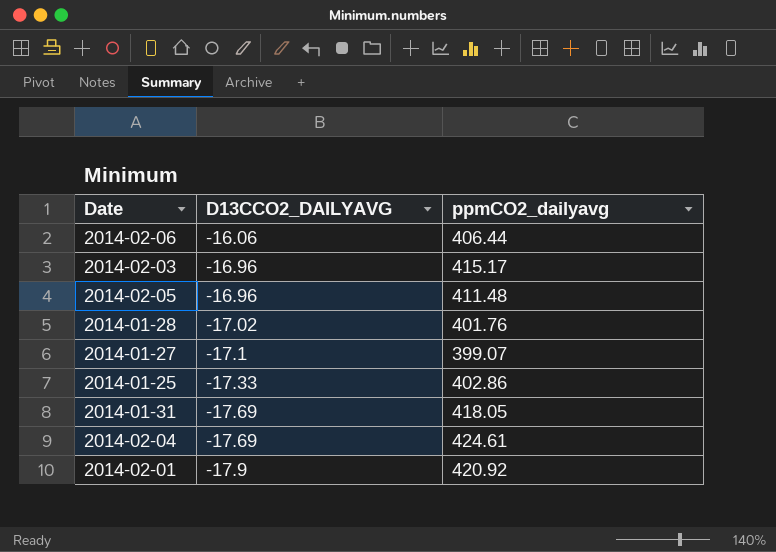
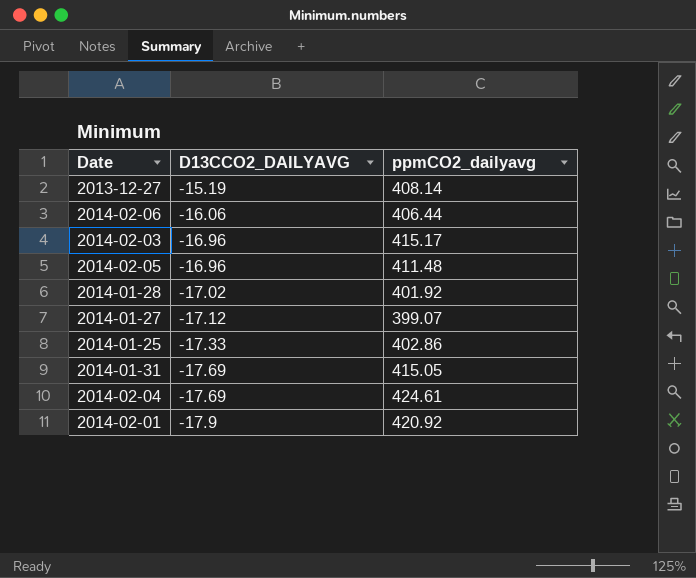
row 2013-12-27: none -> -15.19 | 408.14
2014-01-28 | ppmCO2_dailyavg: 401.76 -> 401.92
2014-01-27 | D13CCO2_DAILYAVG: -17.1 -> -17.12
2014-01-31 | ppmCO2_dailyavg: 418.05 -> 415.05

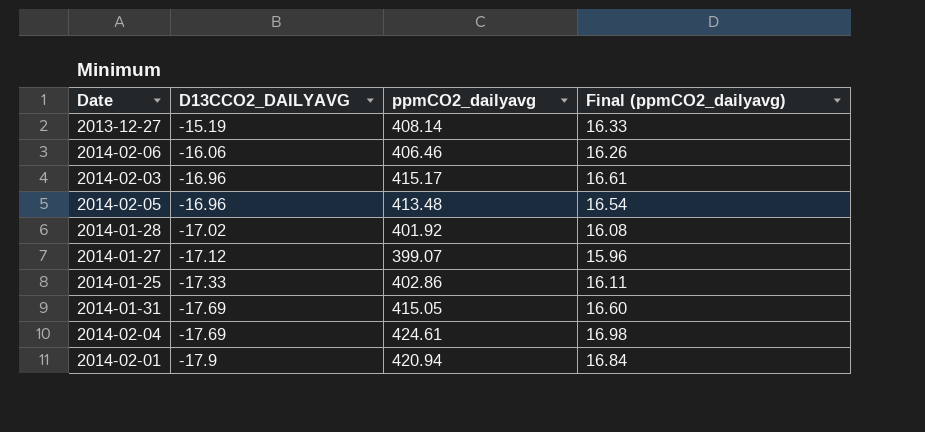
column Final (ppmCO2_dailyavg) | formula: none -> [ppmCO2_dailyavg] * 0.04
2014-02-06 | ppmCO2_dailyavg: 406.44 -> 406.46
2014-02-05 | ppmCO2_dailyavg: 411.48 -> 413.48
2014-02-01 | ppmCO2_dailyavg: 420.92 -> 420.94

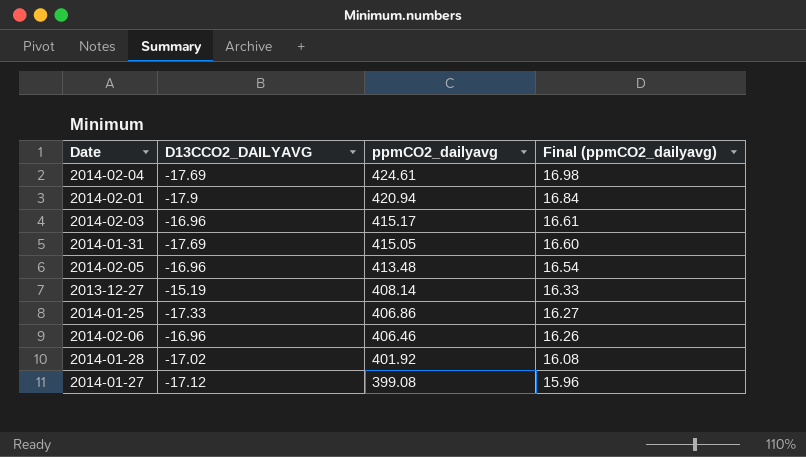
row order: D13CCO2_DAILYAVG descending -> ppmCO2_dailyavg descending
2014-01-25 | ppmCO2_dailyavg: 402.86 -> 406.86
2014-01-25 | Final (ppmCO2_dailyavg): 16.11 -> 16.27
2014-02-06 | D13CCO2_DAILYAVG: -16.06 -> -16.96
2014-01-27 | ppmCO2_dailyavg: 399.07 -> 399.08

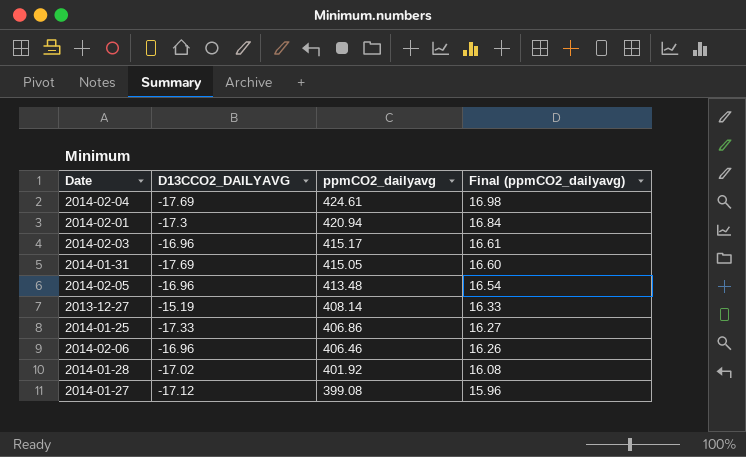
2014-02-01 | D13CCO2_DAILYAVG: -17.9 -> -17.3

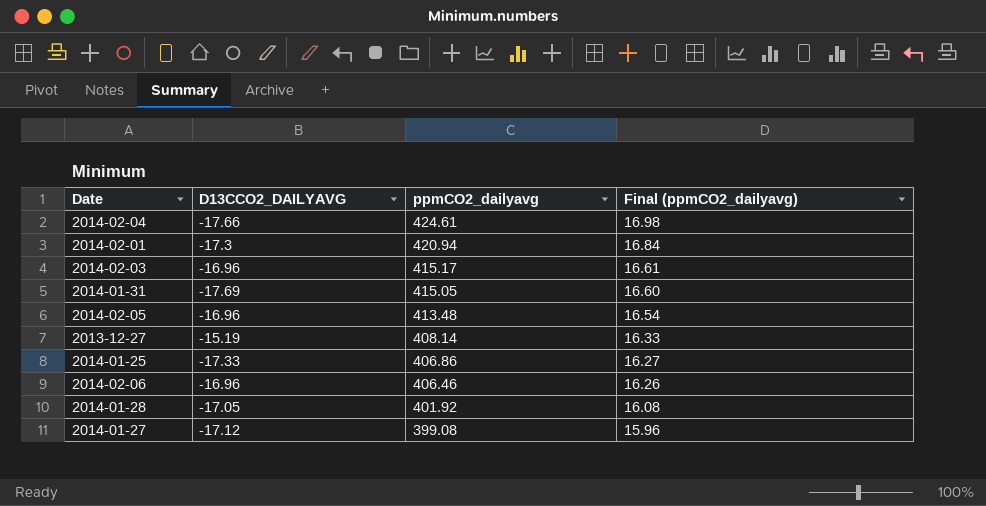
2014-02-04 | D13CCO2_DAILYAVG: -17.69 -> -17.66
2014-01-28 | D13CCO2_DAILYAVG: -17.02 -> -17.05

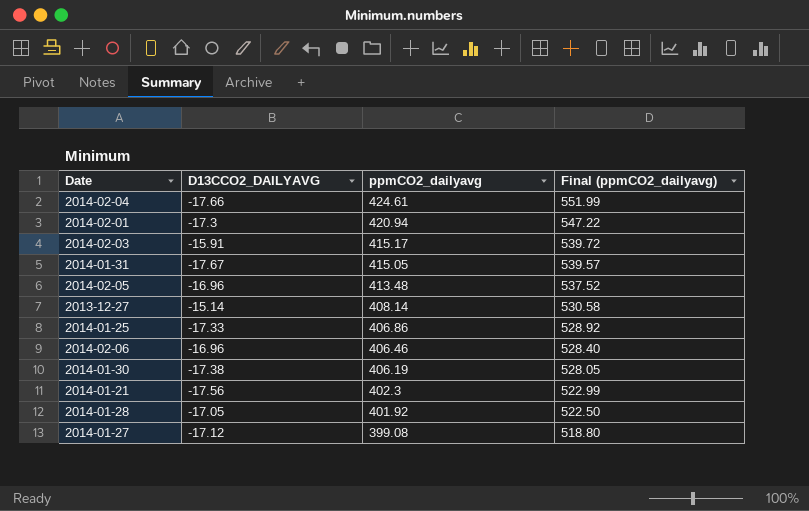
column Final (ppmCO2_dailyavg) | formula: [ppmCO2_dailyavg] * 0.04 -> [ppmCO2_dailyavg] * 1.3
2014-02-03 | D13CCO2_DAILYAVG: -16.96 -> -15.91
2014-01-31 | D13CCO2_DAILYAVG: -17.69 -> -17.67
2013-12-27 | D13CCO2_DAILYAVG: -15.19 -> -15.14
row 2014-01-30: none -> -17.38 | 406.19 | 528.05
row 2014-01-21: none -> -17.56 | 402.3 | 522.99

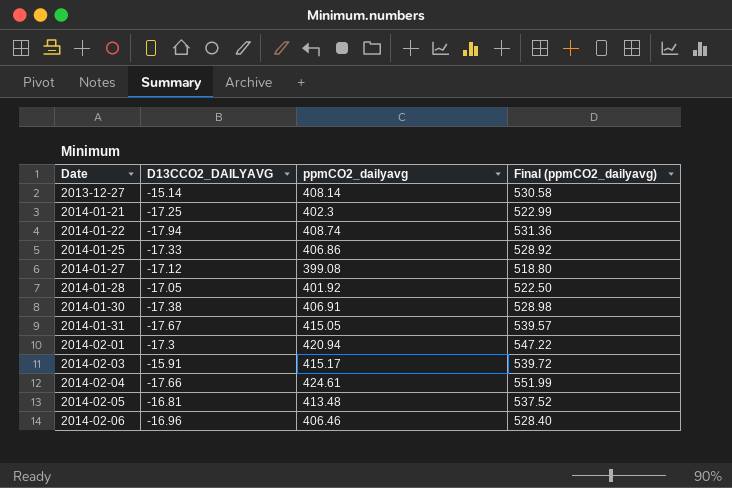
row order: ppmCO2_dailyavg descending -> Date ascending
2014-01-21 | D13CCO2_DAILYAVG: -17.56 -> -17.25
row 2014-01-22: none -> -17.94 | 408.74 | 531.36
2014-01-30 | ppmCO2_dailyavg: 406.19 -> 406.91
2014-01-30 | Final (ppmCO2_dailyavg): 528.05 -> 528.98
2014-02-05 | D13CCO2_DAILYAVG: -16.96 -> -16.81

